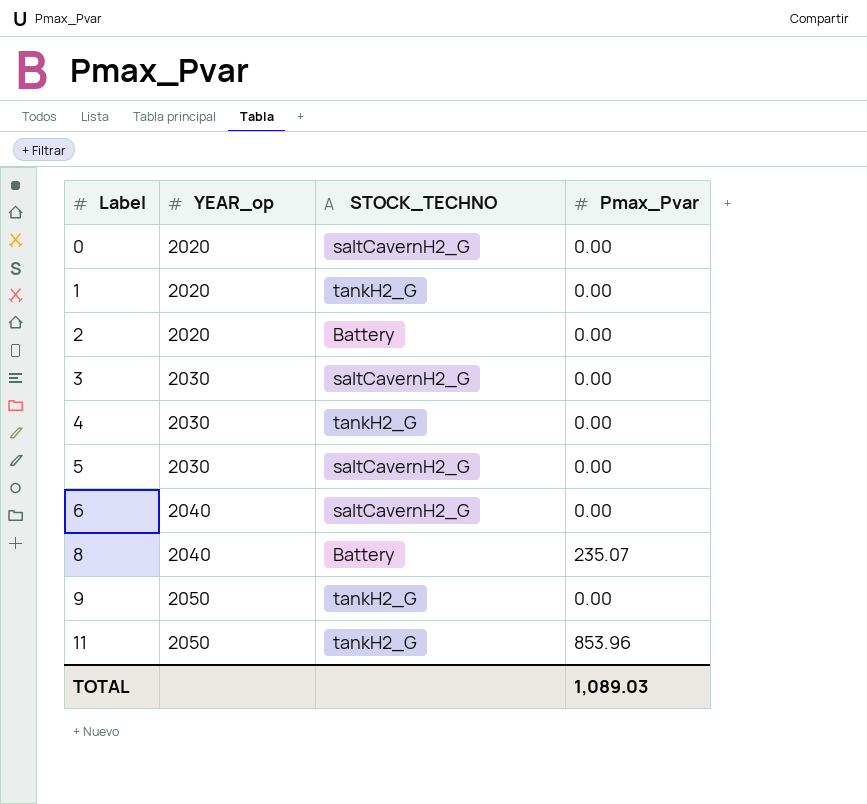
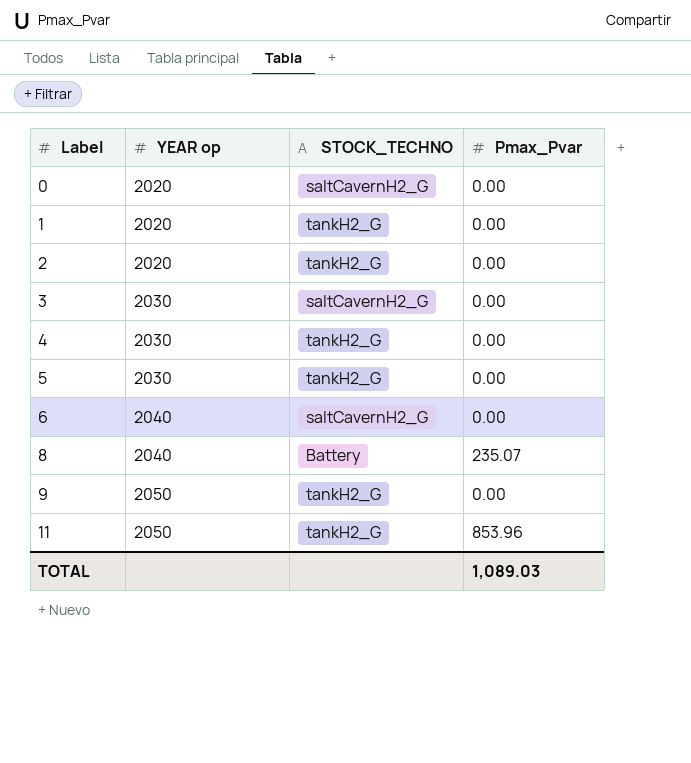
column name: YEAR_op -> YEAR op
2 | STOCK_TECHNO: Battery -> tankH2_G
5 | STOCK_TECHNO: saltCavernH2_G -> tankH2_G

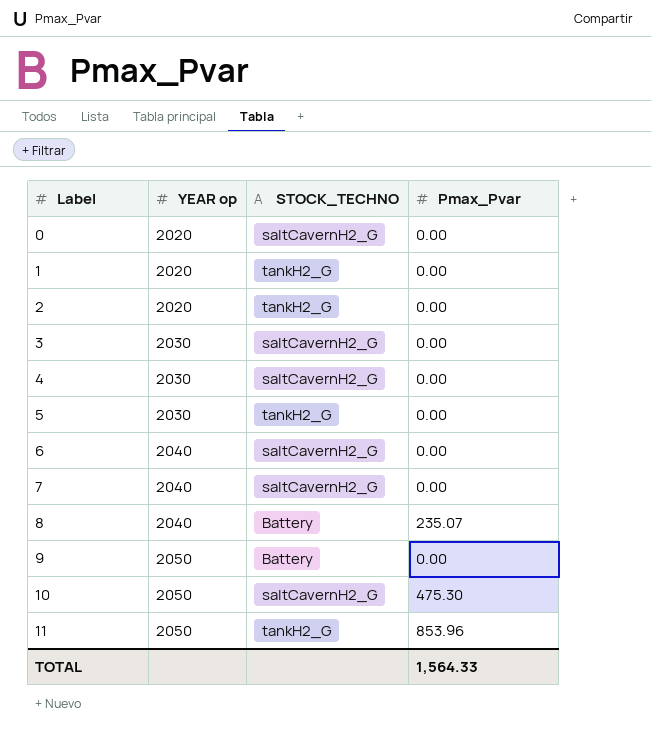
4 | STOCK_TECHNO: tankH2_G -> saltCavernH2_G
row 7: none -> 2040 | saltCavernH2_G | 0.00
9 | STOCK_TECHNO: tankH2_G -> Battery
row 10: none -> 2050 | saltCavernH2_G | 475.30
TOTAL | Pmax_Pvar: 1,089.03 -> 1,564.33

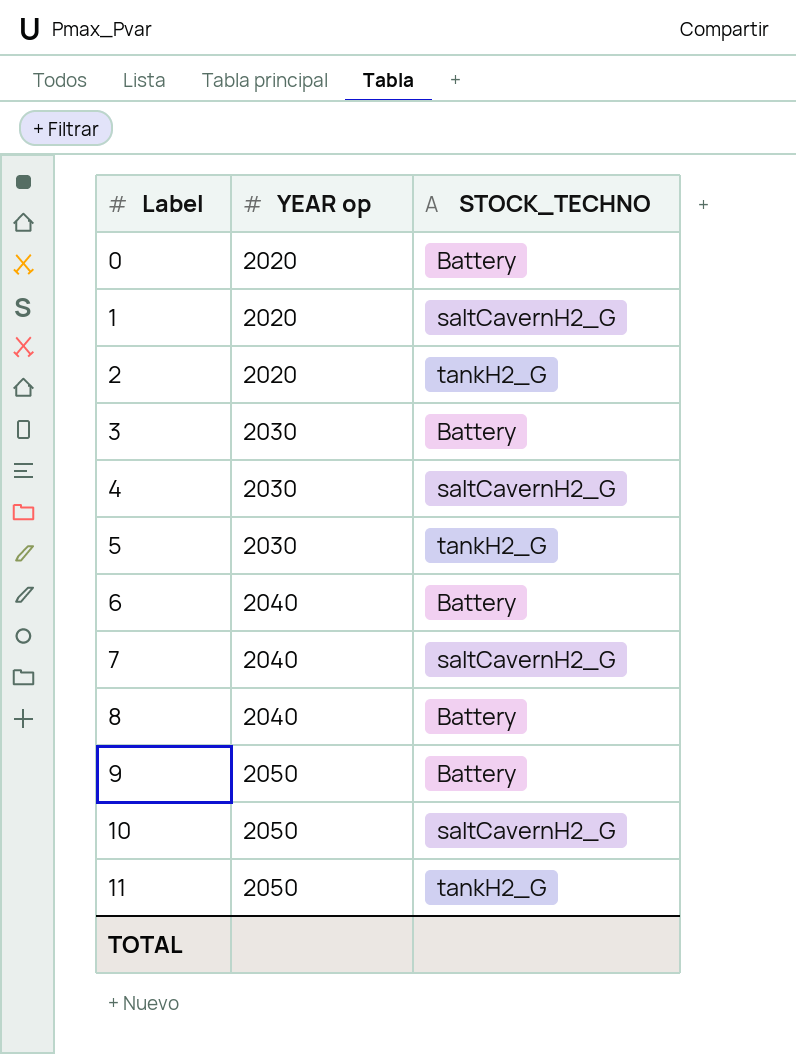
column Pmax_Pvar | position: 4 -> none
0 | STOCK_TECHNO: saltCavernH2_G -> Battery
1 | STOCK_TECHNO: tankH2_G -> saltCavernH2_G
3 | STOCK_TECHNO: saltCavernH2_G -> Battery
6 | STOCK_TECHNO: saltCavernH2_G -> Battery

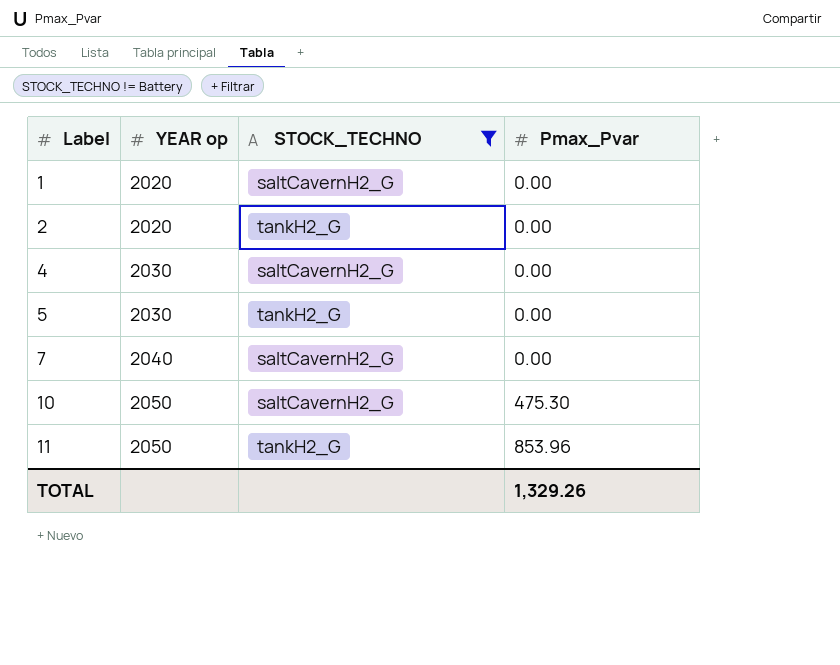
filter: none -> STOCK_TECHNO != Battery
column Pmax_Pvar | position: none -> 4

